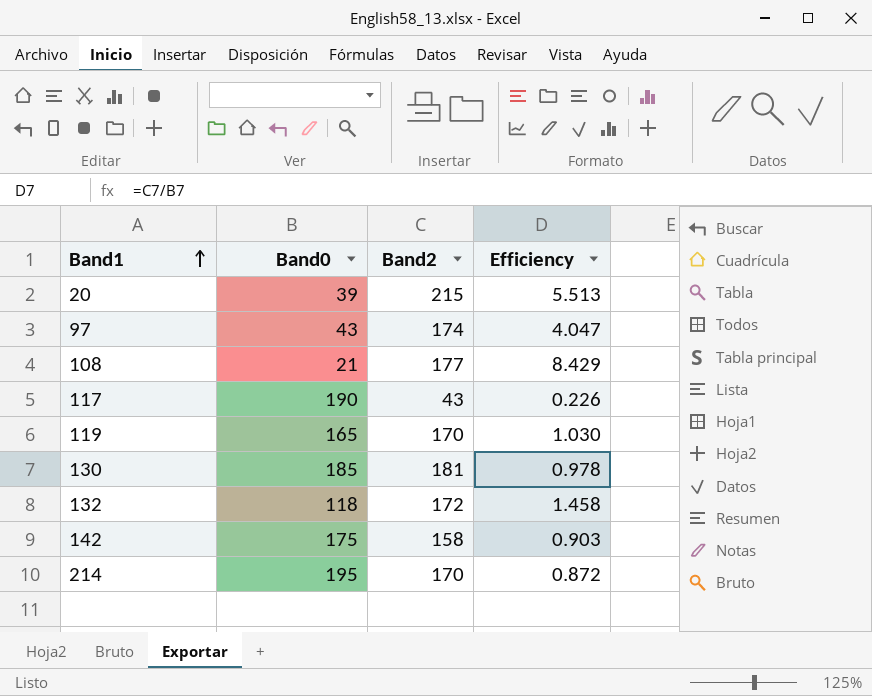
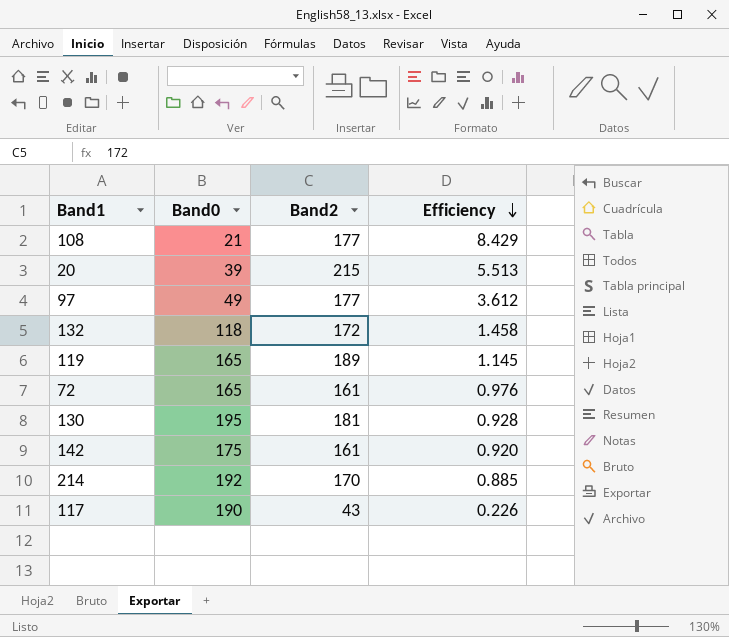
row order: Band1 ascending -> Efficiency descending
97 | Band0: 43 -> 49
97 | Band2: 174 -> 177
97 | Efficiency: 4.047 -> 3.612
119 | Band2: 170 -> 189
119 | Efficiency: 1.030 -> 1.145
row 72: none -> 165 | 161 | 0.976
130 | Band0: 185 -> 195
130 | Efficiency: 0.978 -> 0.928
142 | Band2: 158 -> 161
142 | Efficiency: 0.903 -> 0.920
214 | Band0: 195 -> 192
214 | Efficiency: 0.872 -> 0.885

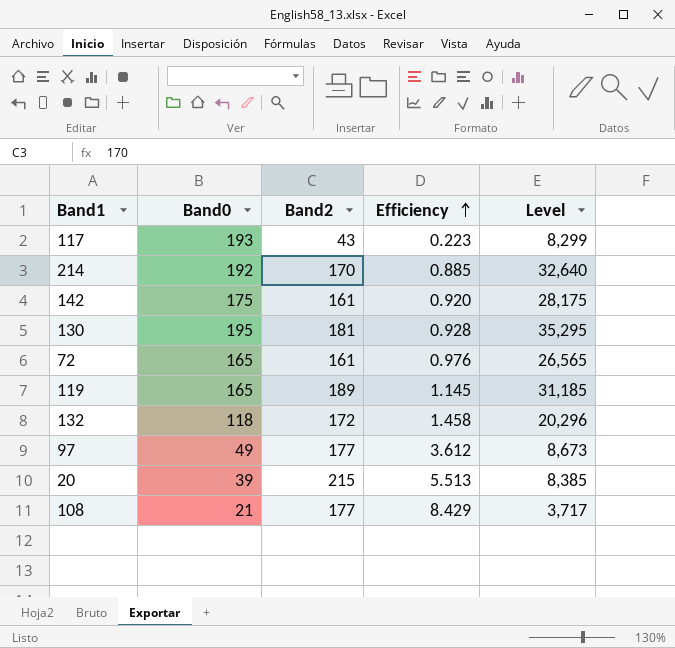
row order: Efficiency descending -> Efficiency ascending
column Level | formula: none -> [Band0] * [Band2]
117 | Band0: 190 -> 193
117 | Efficiency: 0.226 -> 0.223

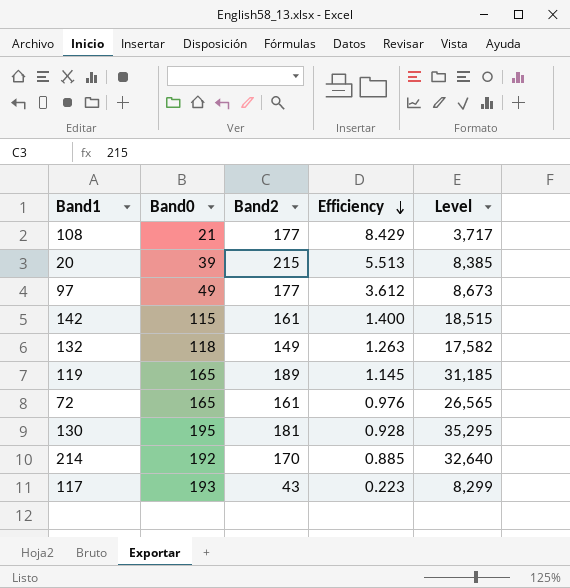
row order: Efficiency ascending -> Efficiency descending
142 | Band0: 175 -> 115
142 | Efficiency: 0.920 -> 1.400
142 | Level: 28,175 -> 18,515
132 | Band2: 172 -> 149
132 | Efficiency: 1.458 -> 1.263
132 | Level: 20,296 -> 17,582

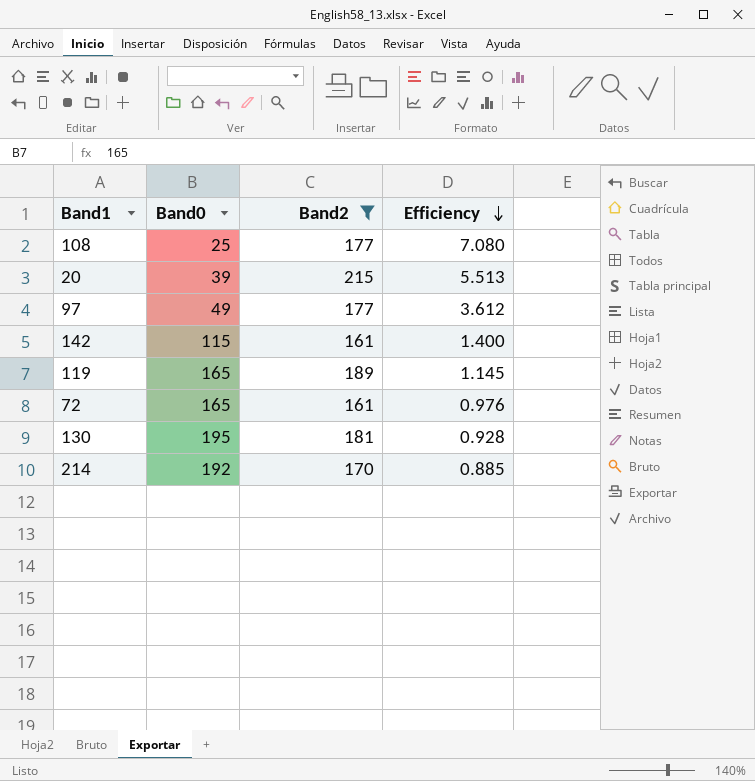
filter: none -> Band2 >= 161
column Level | formula: [Band0] * [Band2] -> none
108 | Band0: 21 -> 25
108 | Efficiency: 8.429 -> 7.080

